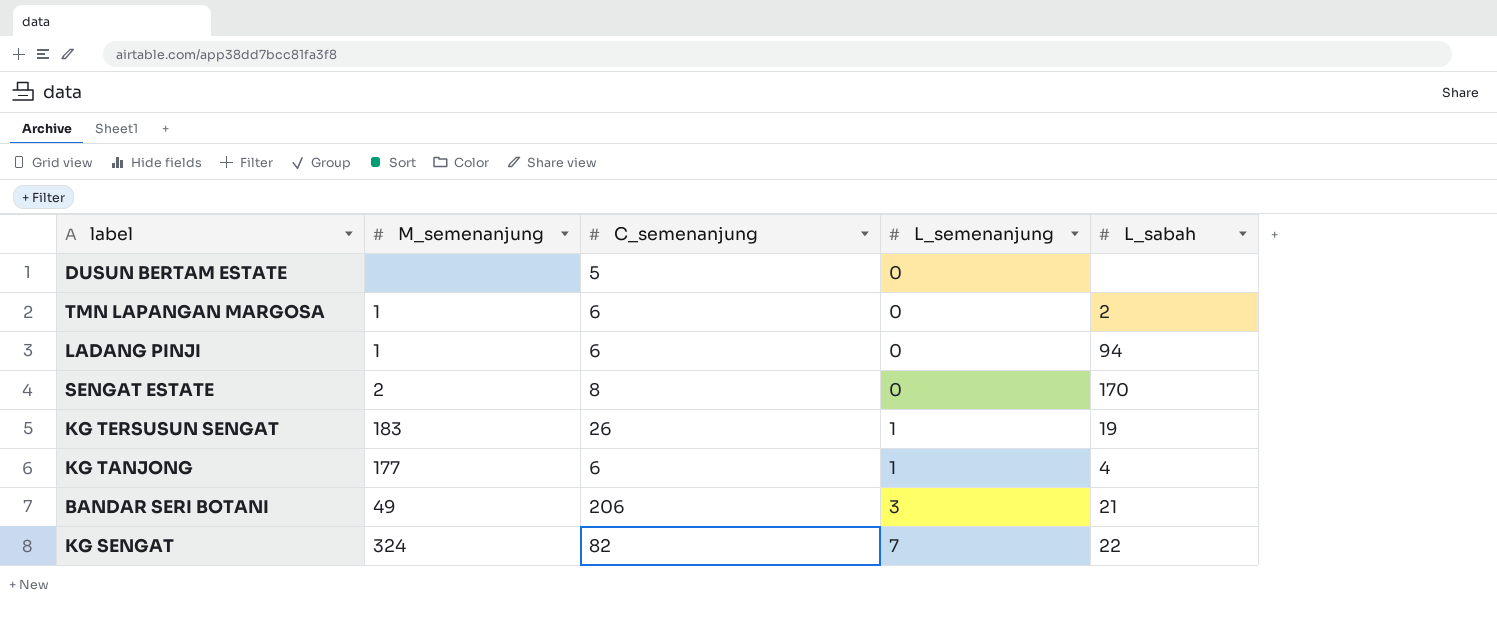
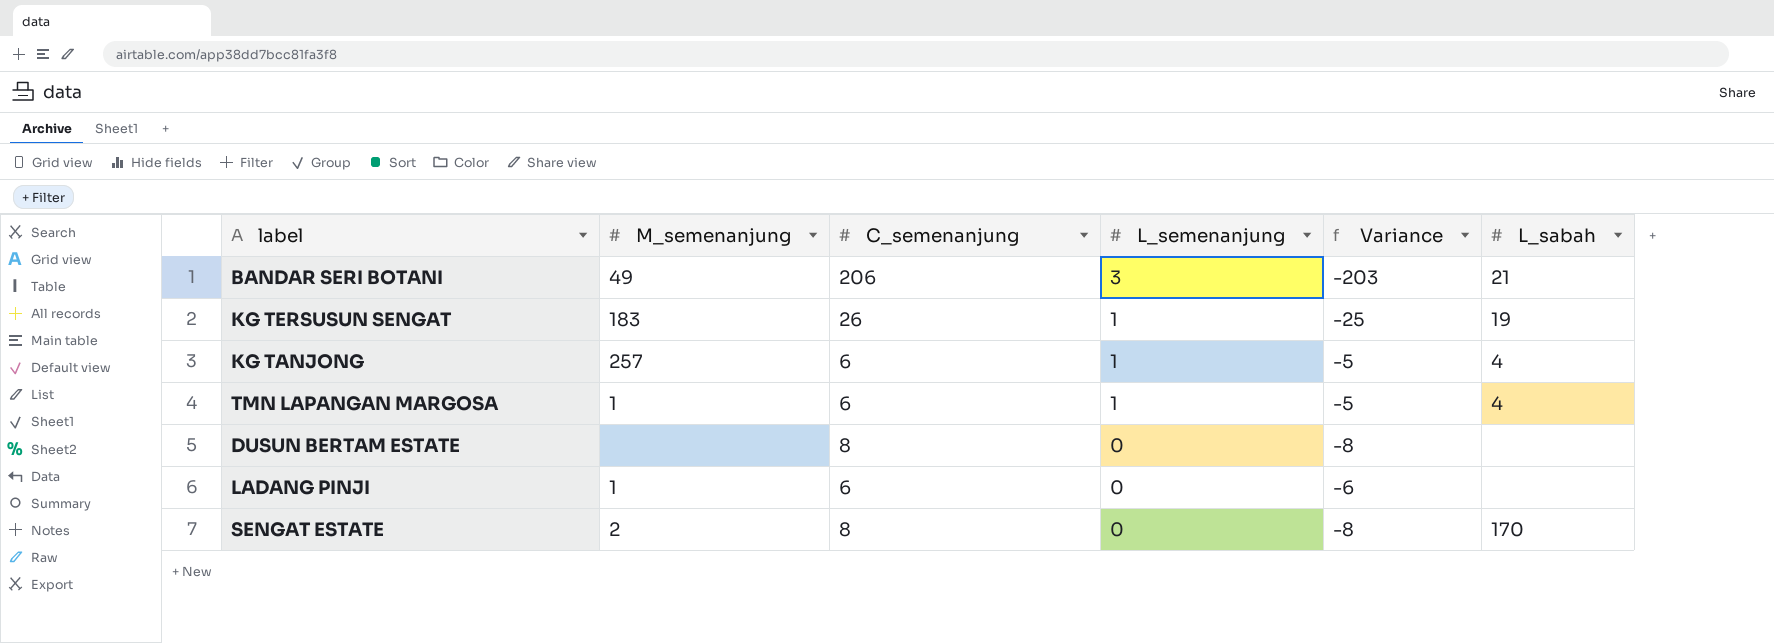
row order: L_semenanjung ascending -> L_semenanjung descending
column Variance | formula: none -> [L_semenanjung] - [C_semenanjung]
row KG SENGAT: 324 | 82 | 7 | 22 -> none
KG TANJONG | M_semenanjung: 177 -> 257
TMN LAPANGAN MARGOSA | L_semenanjung: 0 -> 1
TMN LAPANGAN MARGOSA | L_sabah: 2 -> 4
DUSUN BERTAM ESTATE | C_semenanjung: 5 -> 8
LADANG PINJI | L_sabah: 94 -> none

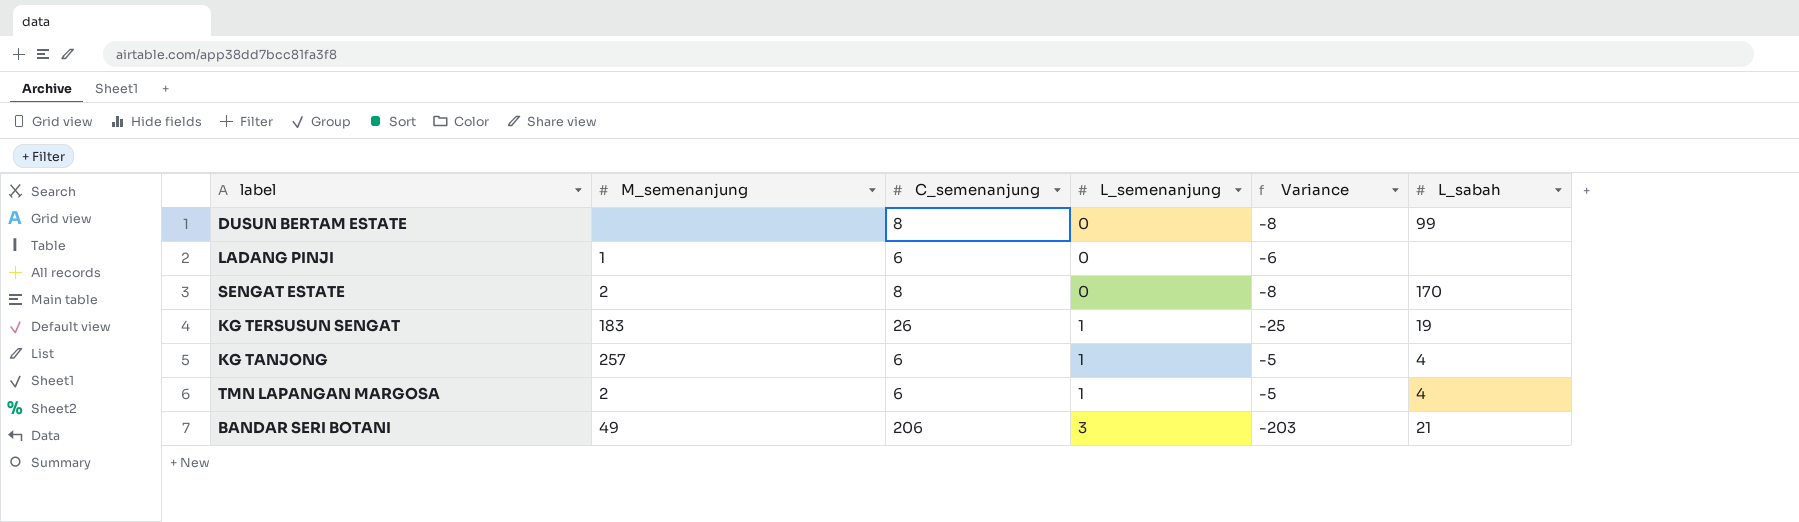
row order: L_semenanjung descending -> L_semenanjung ascending
DUSUN BERTAM ESTATE | L_sabah: none -> 99
TMN LAPANGAN MARGOSA | M_semenanjung: 1 -> 2

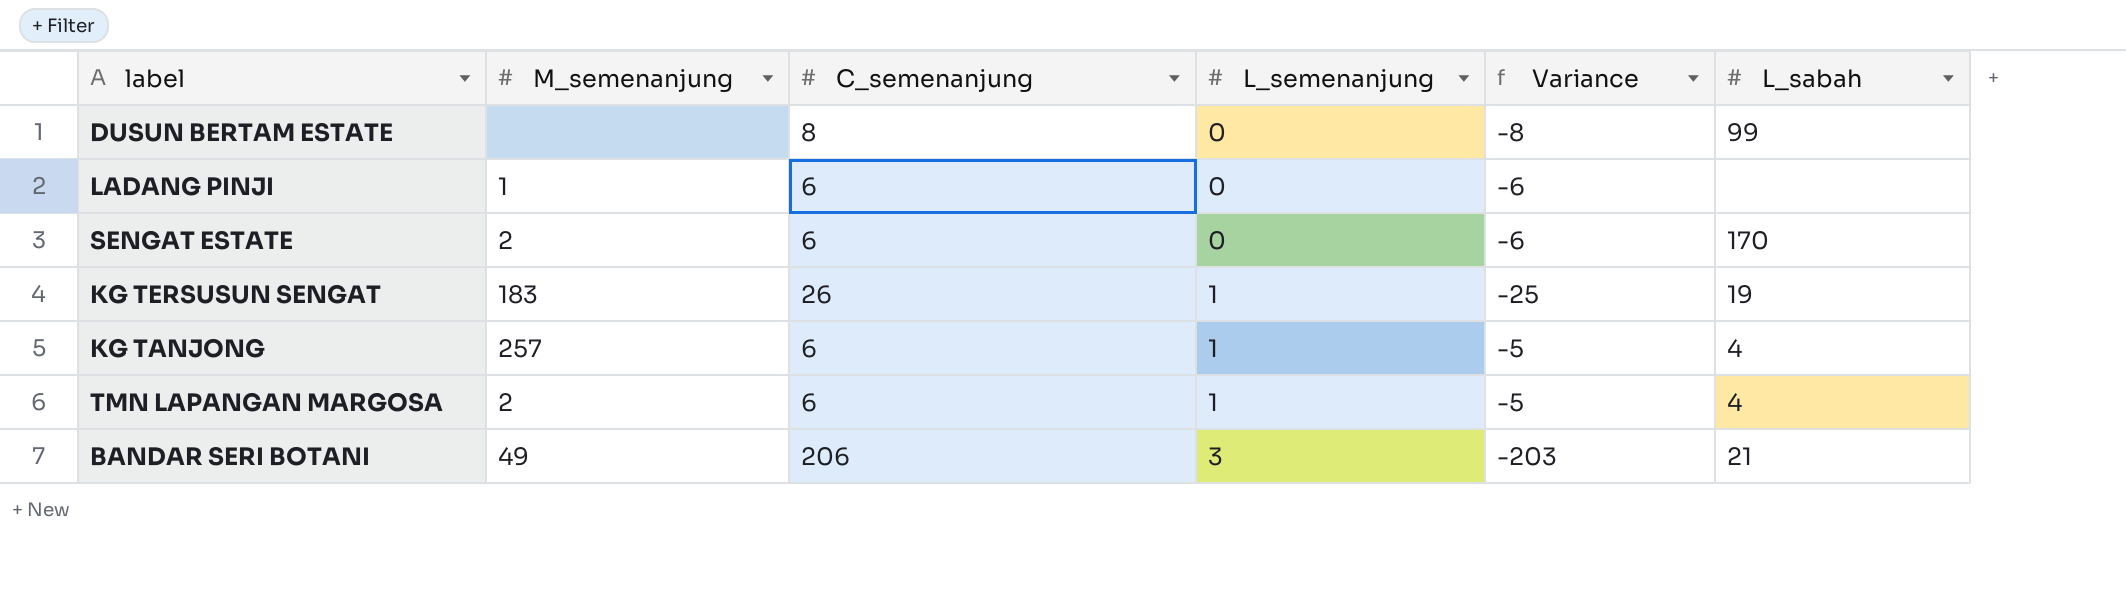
SENGAT ESTATE | C_semenanjung: 8 -> 6
SENGAT ESTATE | Variance: -8 -> -6

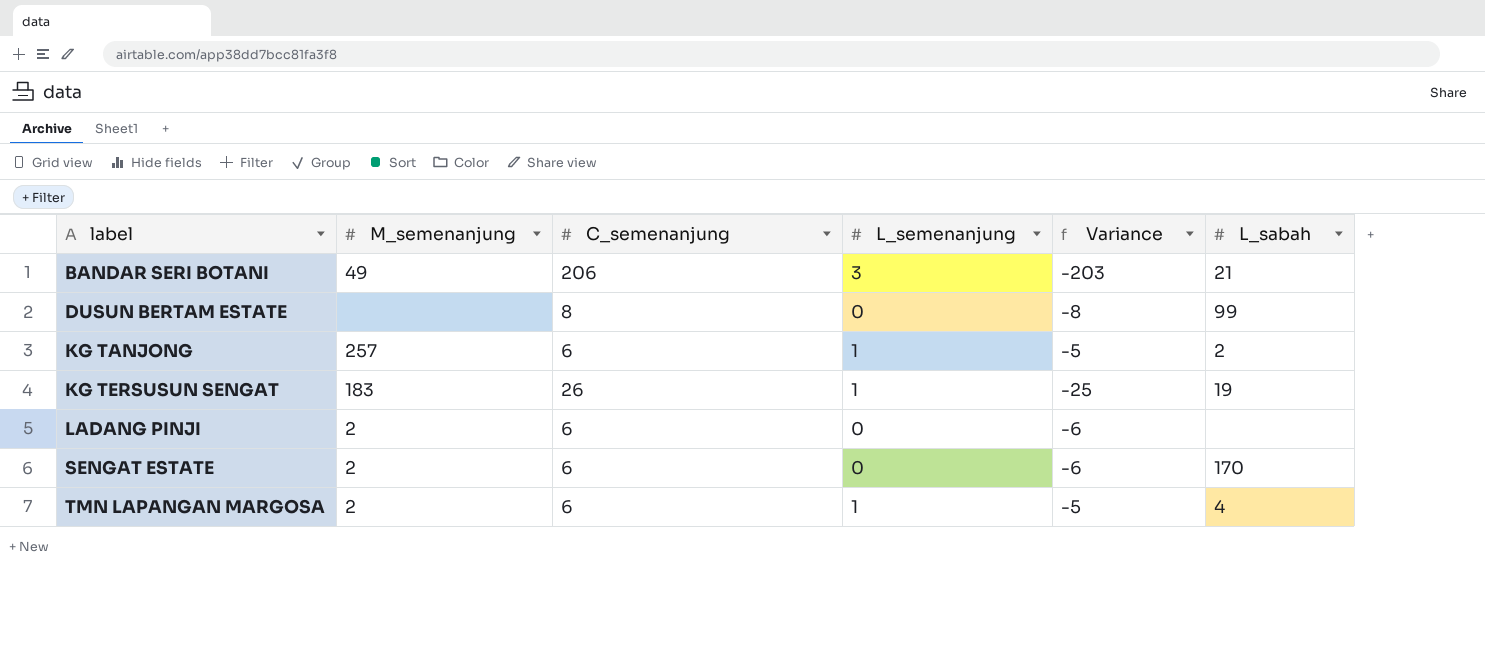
row order: L_semenanjung ascending -> label ascending
KG TANJONG | L_sabah: 4 -> 2
LADANG PINJI | M_semenanjung: 1 -> 2

